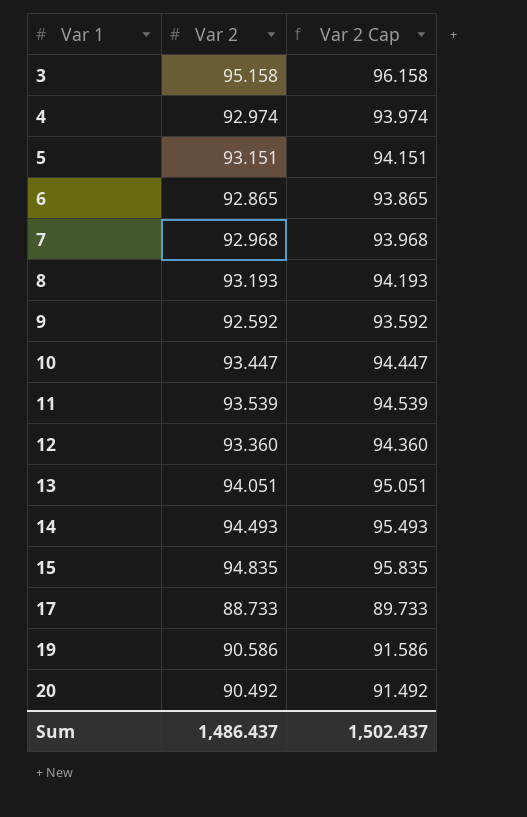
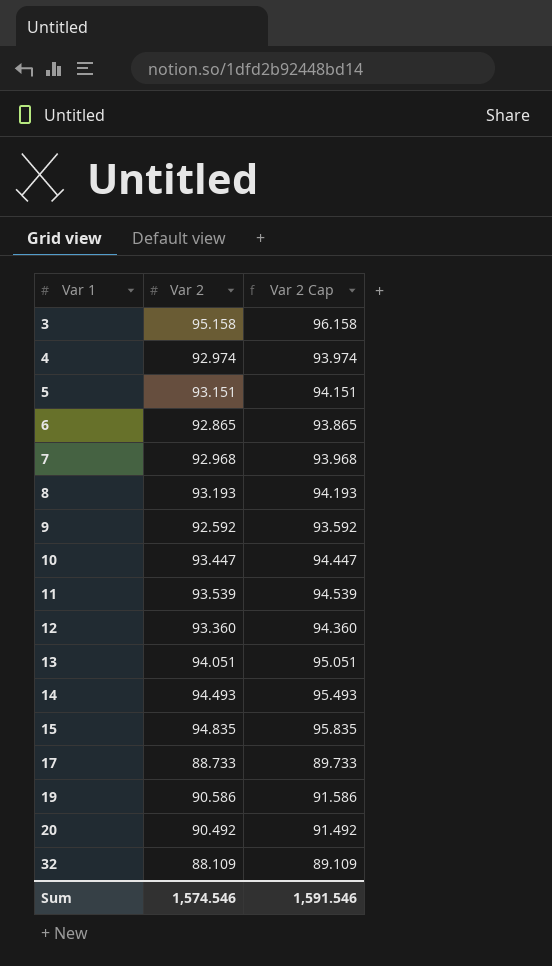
row 32: none -> 88.109 | 89.109
Sum | Var 2: 1,486.437 -> 1,574.546
Sum | Var 2 Cap: 1,502.437 -> 1,591.546

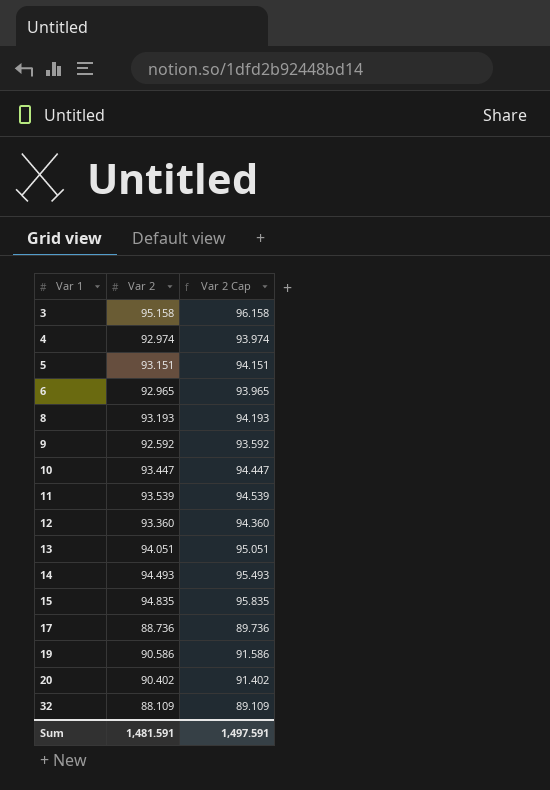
row 7: 92.968 | 93.968 -> none
6 | Var 2: 92.865 -> 92.965
6 | Var 2 Cap: 93.865 -> 93.965
17 | Var 2: 88.733 -> 88.736
17 | Var 2 Cap: 89.733 -> 89.736
20 | Var 2: 90.492 -> 90.402
20 | Var 2 Cap: 91.492 -> 91.402
Sum | Var 2: 1,574.546 -> 1,481.591
Sum | Var 2 Cap: 1,591.546 -> 1,497.591

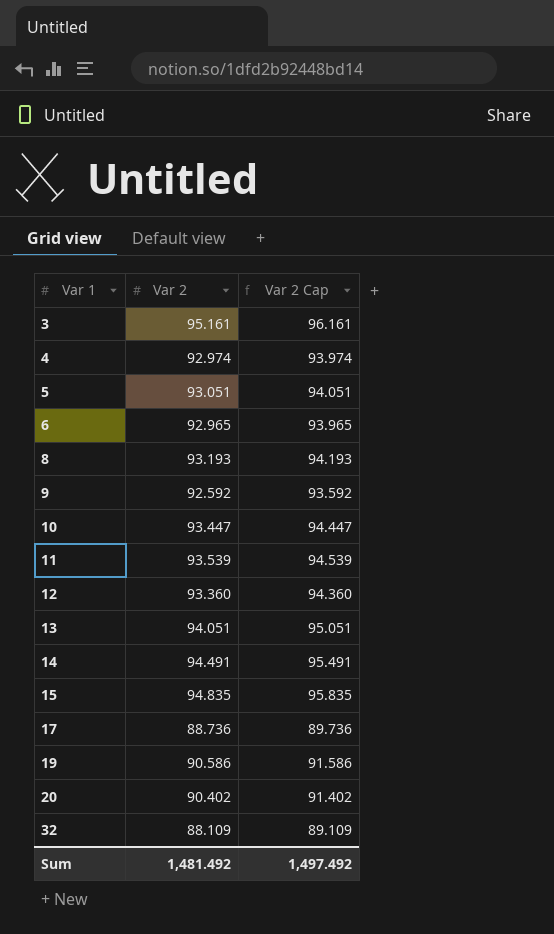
3 | Var 2: 95.158 -> 95.161
3 | Var 2 Cap: 96.158 -> 96.161
5 | Var 2: 93.151 -> 93.051
5 | Var 2 Cap: 94.151 -> 94.051
14 | Var 2: 94.493 -> 94.491
14 | Var 2 Cap: 95.493 -> 95.491
Sum | Var 2: 1,481.591 -> 1,481.492
Sum | Var 2 Cap: 1,497.591 -> 1,497.492

